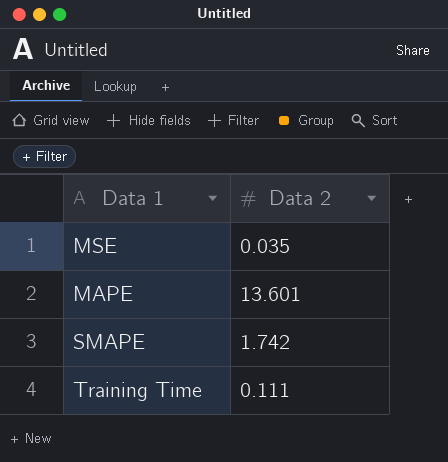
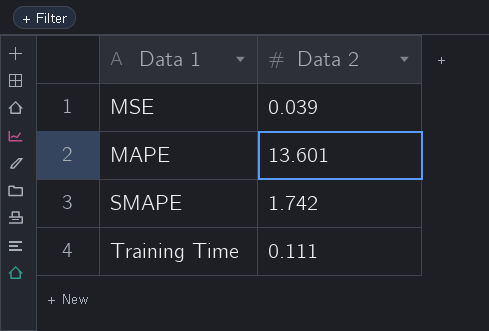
MSE | Data 2: 0.035 -> 0.039

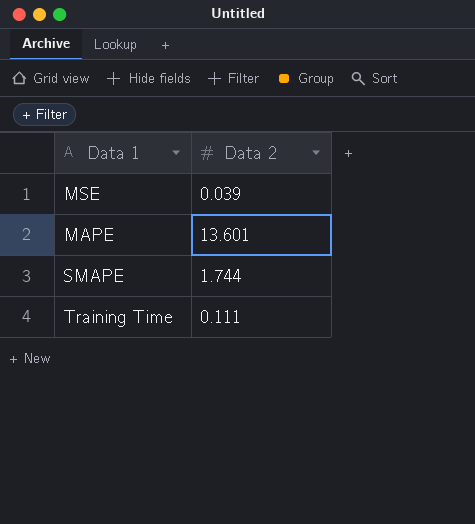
SMAPE | Data 2: 1.742 -> 1.744

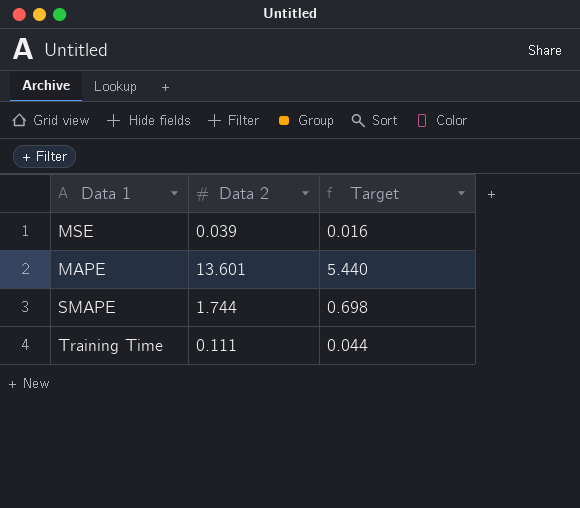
column Target | formula: none -> [Data 2] * 0.4

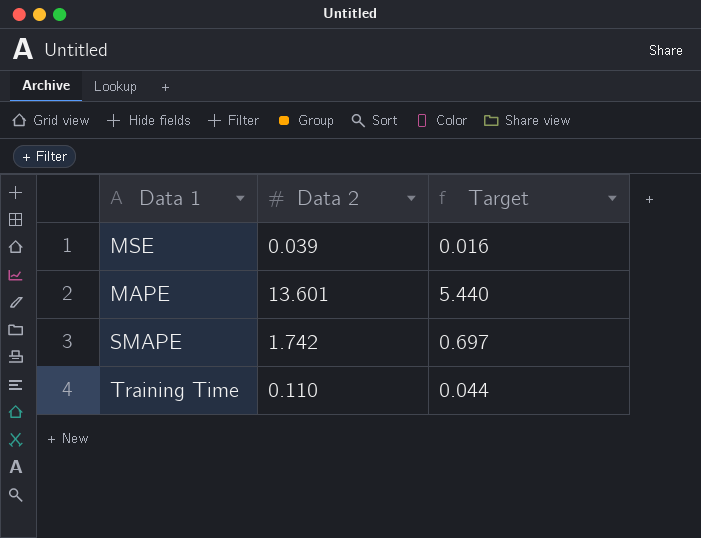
SMAPE | Data 2: 1.744 -> 1.742
SMAPE | Target: 0.698 -> 0.697
Training Time | Data 2: 0.111 -> 0.110

